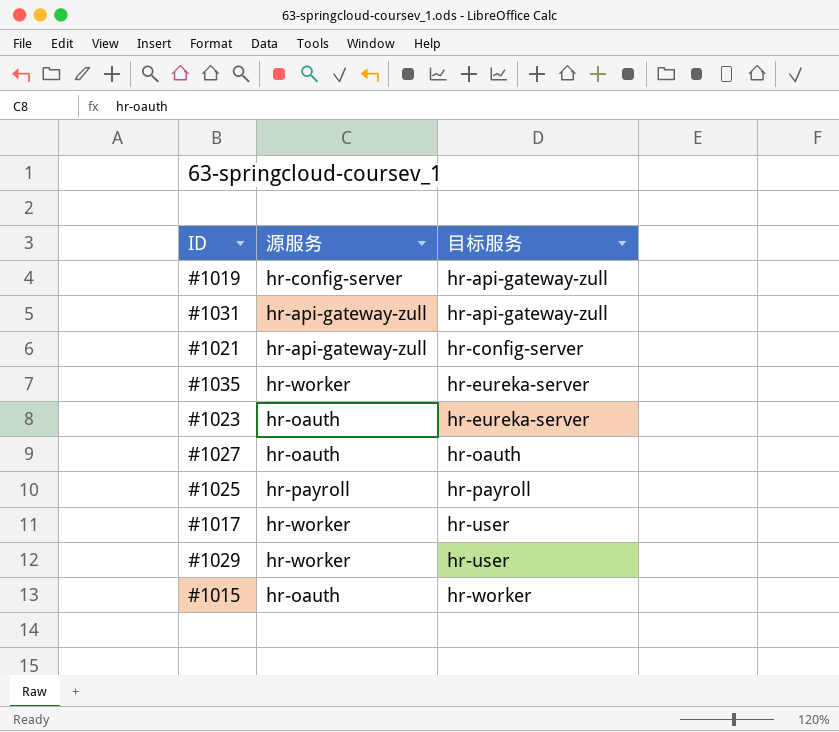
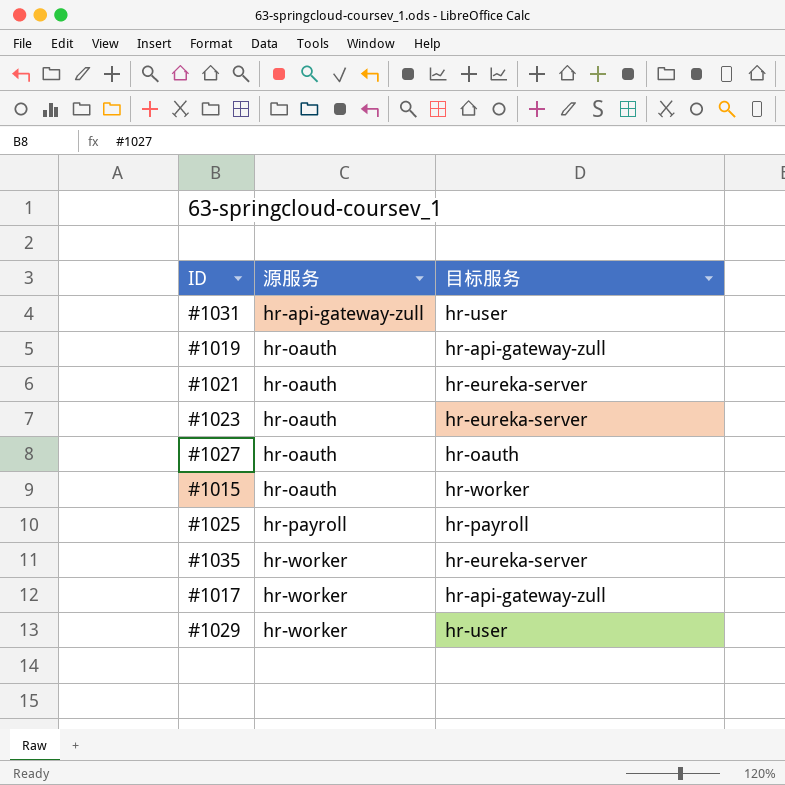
row order: 目标服务 ascending -> 源服务 ascending
#1031 | 目标服务: hr-api-gateway-zull -> hr-user
#1019 | 源服务: hr-config-server -> hr-oauth
#1021 | 源服务: hr-api-gateway-zull -> hr-oauth
#1021 | 目标服务: hr-config-server -> hr-eureka-server
#1017 | 目标服务: hr-user -> hr-api-gateway-zull

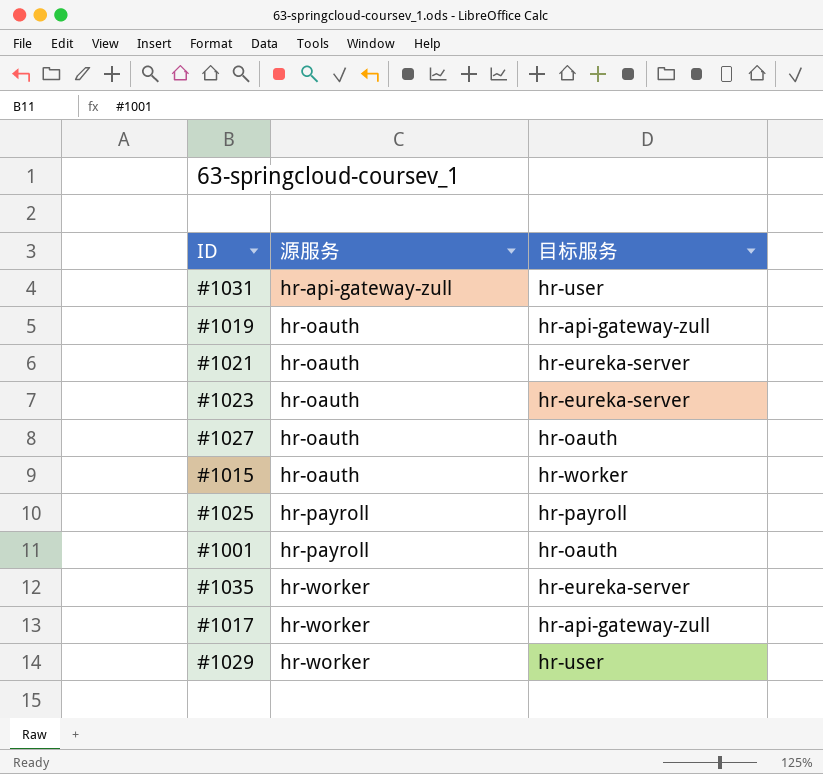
row #1001: none -> hr-payroll | hr-oauth

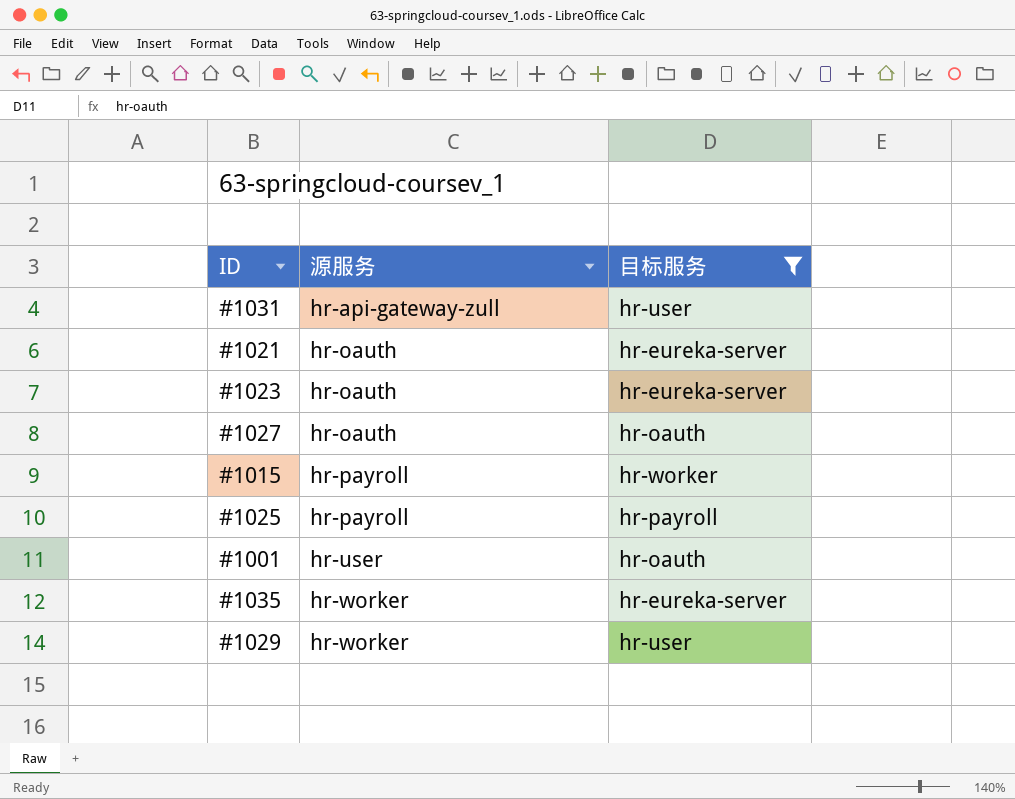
filter: none -> 目标服务 != hr-api-gateway-zull
#1015 | 源服务: hr-oauth -> hr-payroll
#1001 | 源服务: hr-payroll -> hr-user

